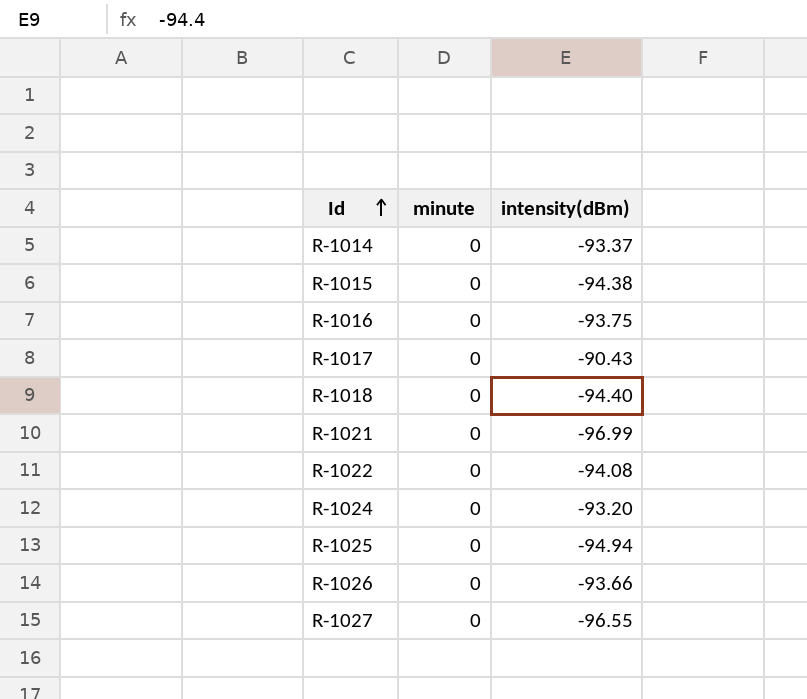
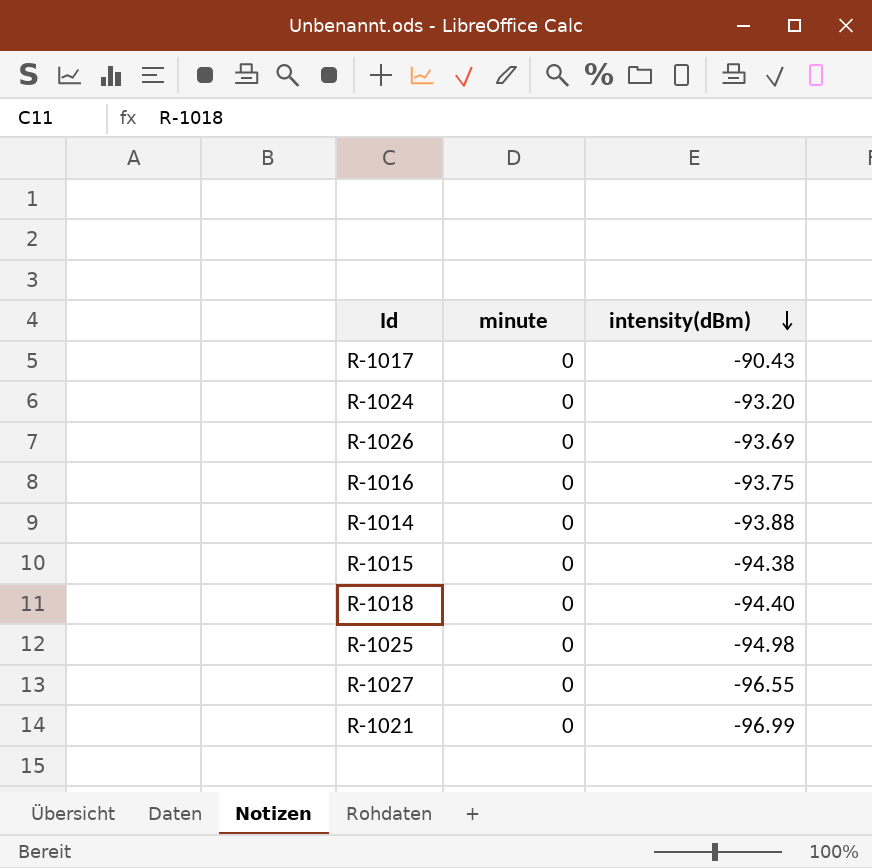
row order: Id ascending -> intensity(dBm) descending
row R-1022: 0 | -94.08 -> none
R-1026 | intensity(dBm): -93.66 -> -93.69
R-1014 | intensity(dBm): -93.37 -> -93.88
R-1025 | intensity(dBm): -94.94 -> -94.98

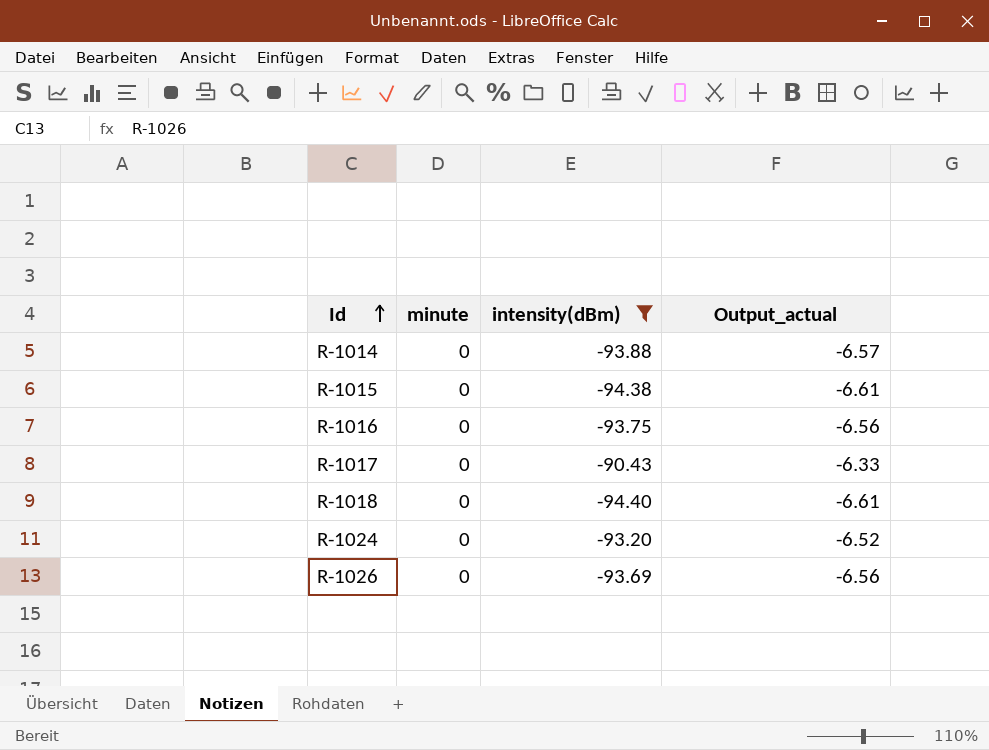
filter: none -> intensity(dBm) >= -94.40
row order: intensity(dBm) descending -> Id ascending
column Output_actual | formula: none -> [intensity(dBm)] * 0.07

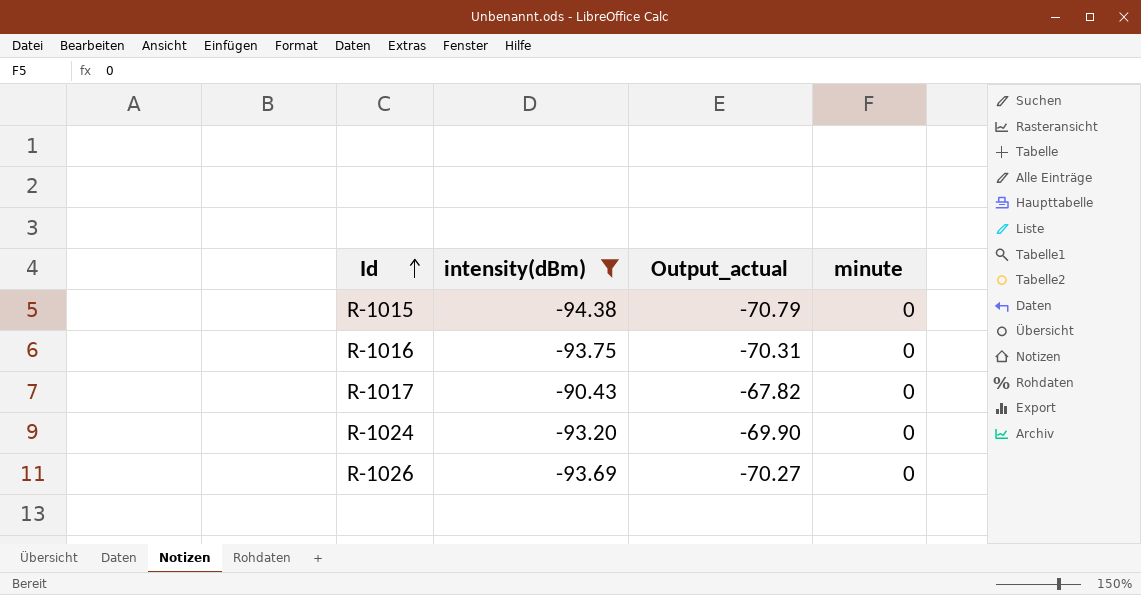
column Output_actual | formula: [intensity(dBm)] * 0.07 -> [intensity(dBm)] * 0.75
column minute | position: 2 -> 4
row R-1014: 0 | -93.88 | -6.57 -> none
row R-1018: 0 | -94.40 | -6.61 -> none

